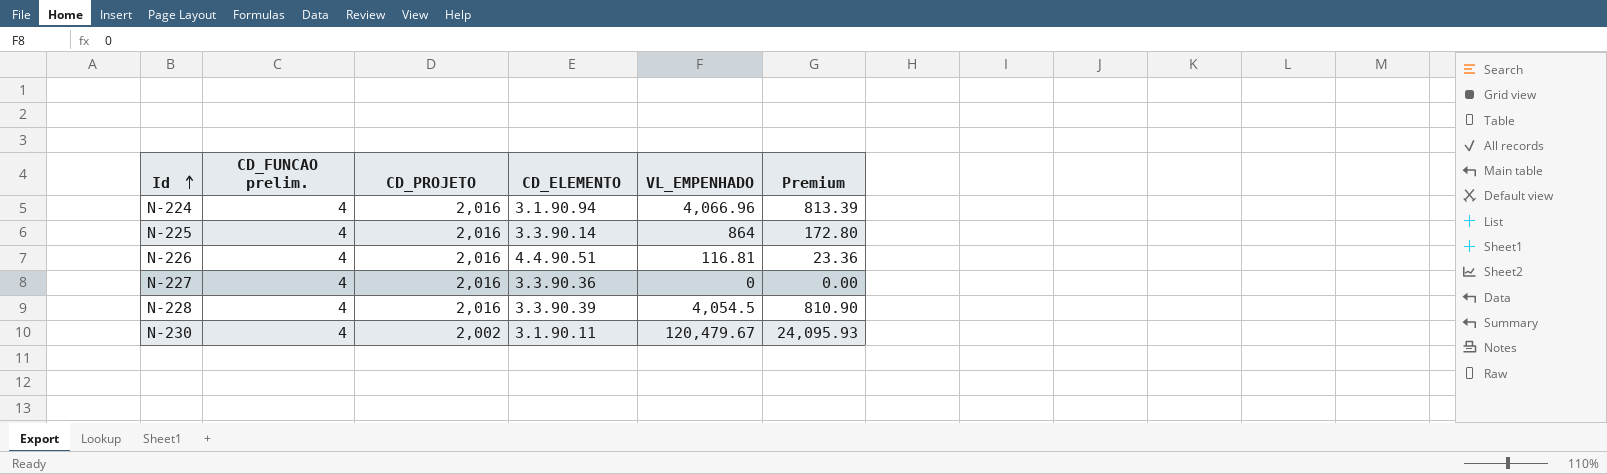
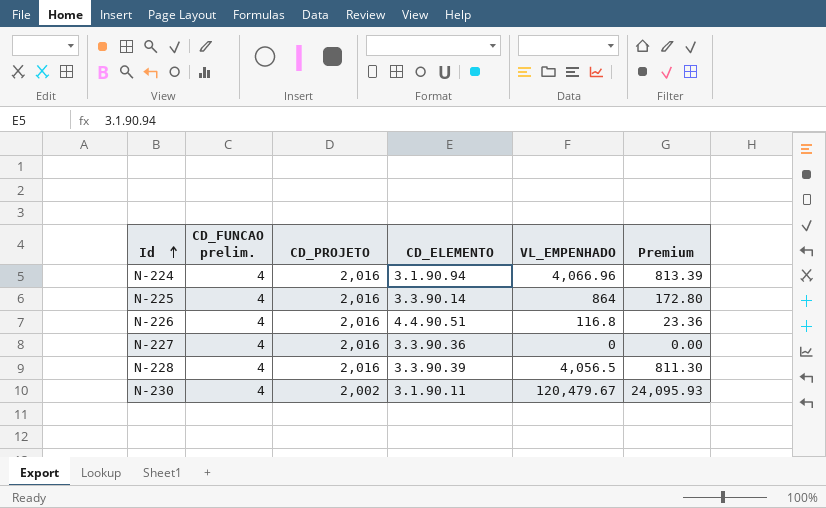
N-226 | VL_EMPENHADO: 116.81 -> 116.8
N-228 | VL_EMPENHADO: 4,054.5 -> 4,056.5
N-228 | Premium: 810.90 -> 811.30

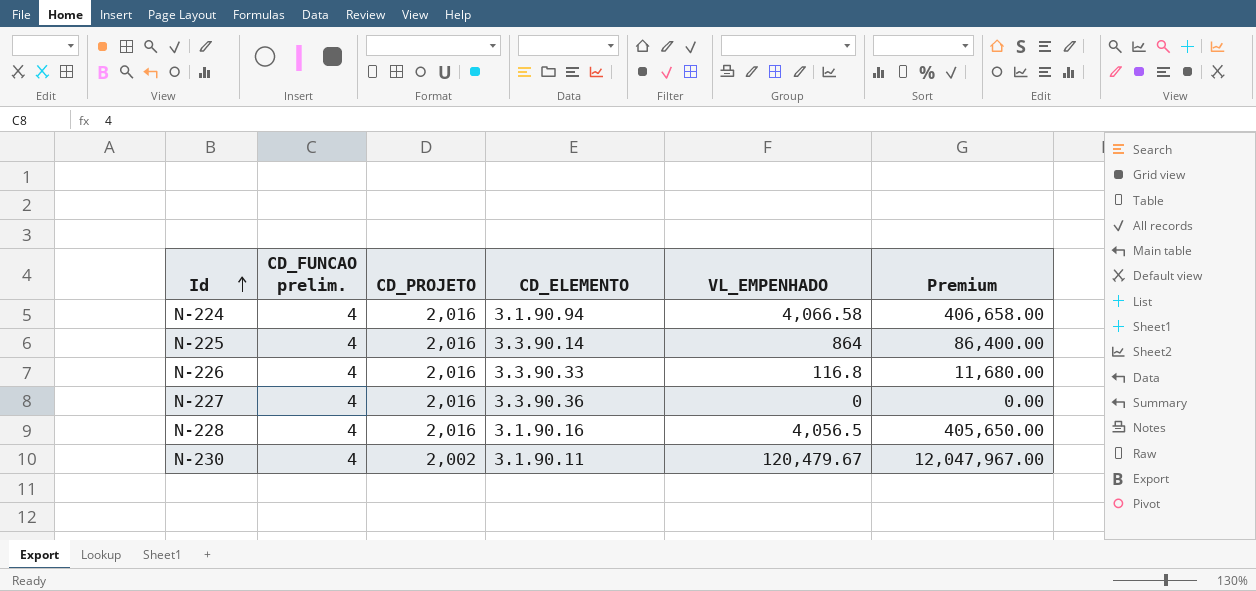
column Premium | formula: [VL_EMPENHADO] * 0.2 -> [VL_EMPENHADO] * 100
N-224 | VL_EMPENHADO: 4,066.96 -> 4,066.58
N-226 | CD_ELEMENTO: 4.4.90.51 -> 3.3.90.33
N-228 | CD_ELEMENTO: 3.3.90.39 -> 3.1.90.16

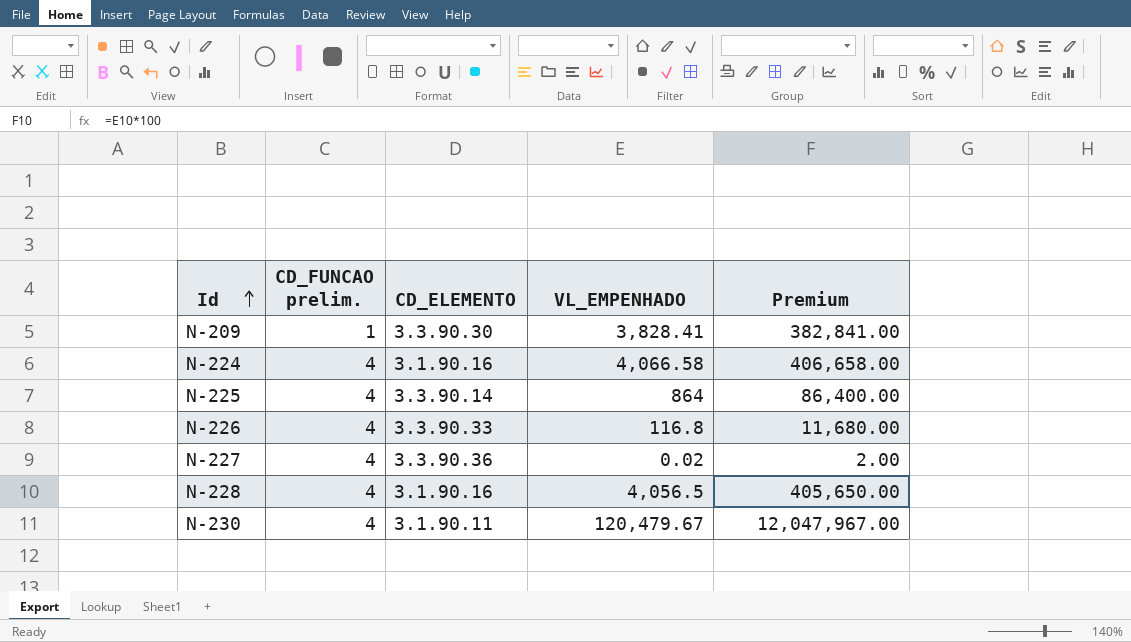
column CD_PROJETO | position: 3 -> none
row N-209: none -> 1 | 3.3.90.30 | 3,828.41 | 382,841.00
N-224 | CD_ELEMENTO: 3.1.90.94 -> 3.1.90.16
N-227 | VL_EMPENHADO: 0 -> 0.02
N-227 | Premium: 0.00 -> 2.00

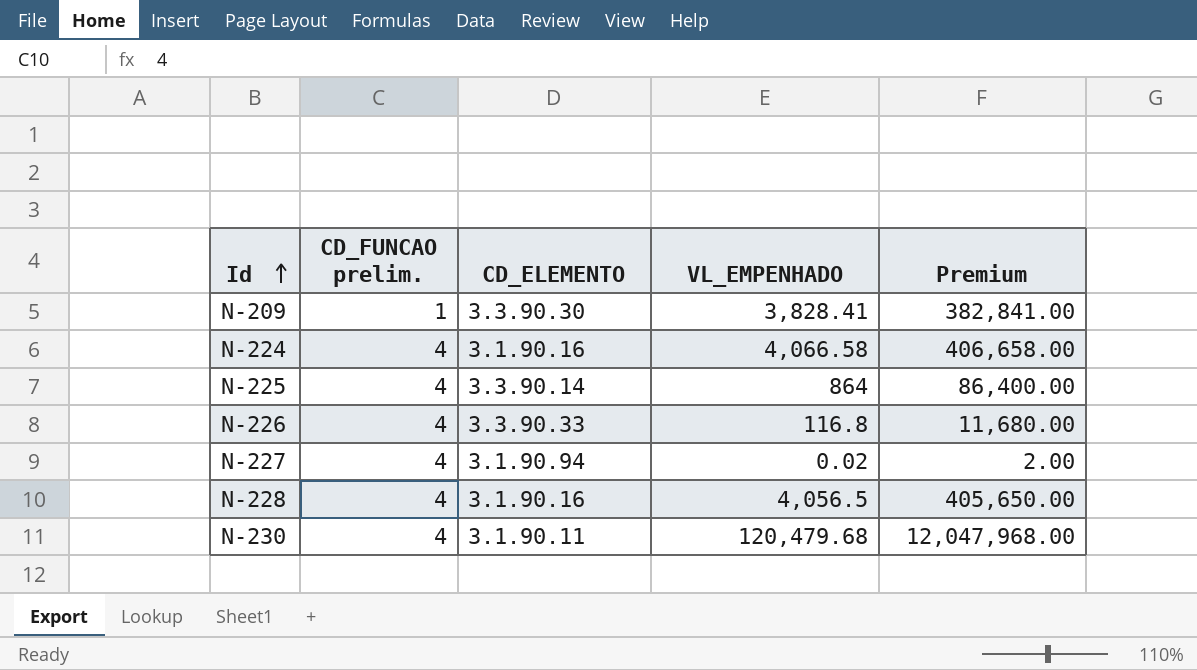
N-227 | CD_ELEMENTO: 3.3.90.36 -> 3.1.90.94
N-230 | VL_EMPENHADO: 120,479.67 -> 120,479.68
N-230 | Premium: 12,047,967.00 -> 12,047,968.00

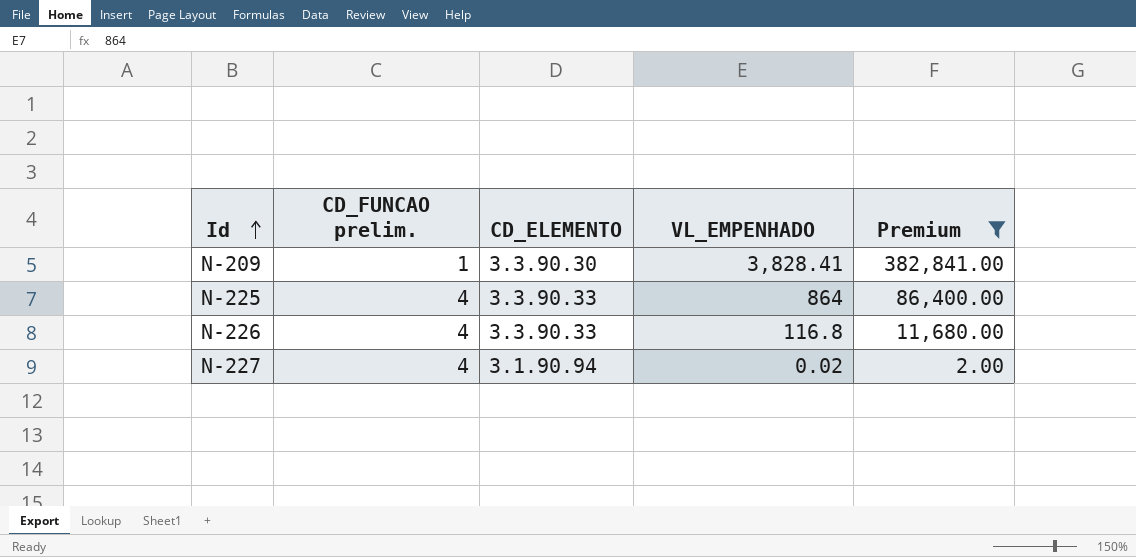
filter: none -> Premium <= 382,841.00
N-225 | CD_ELEMENTO: 3.3.90.14 -> 3.3.90.33

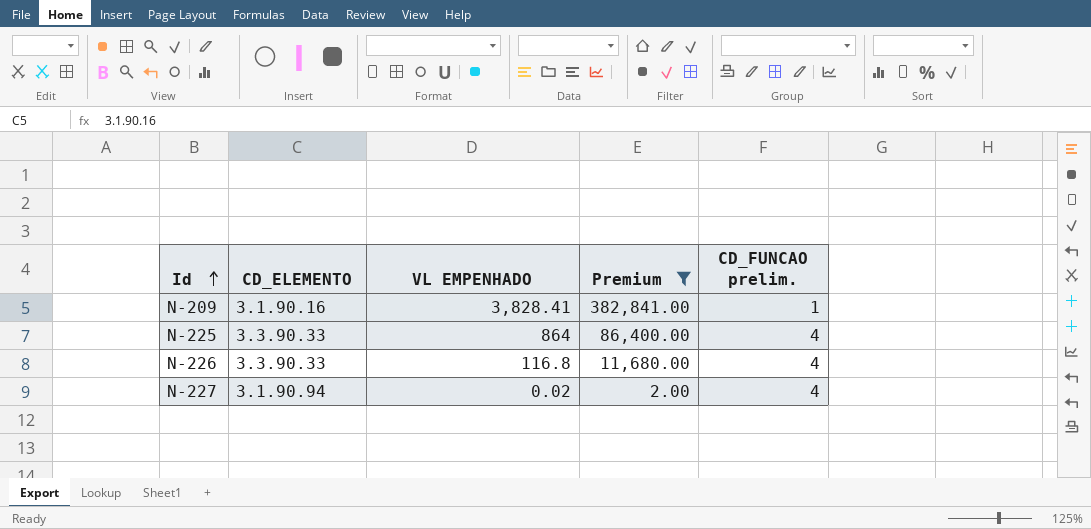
column name: VL_EMPENHADO -> VL EMPENHADO
column CD_FUNCAO prelim. | position: 2 -> 5
N-209 | CD_ELEMENTO: 3.3.90.30 -> 3.1.90.16

